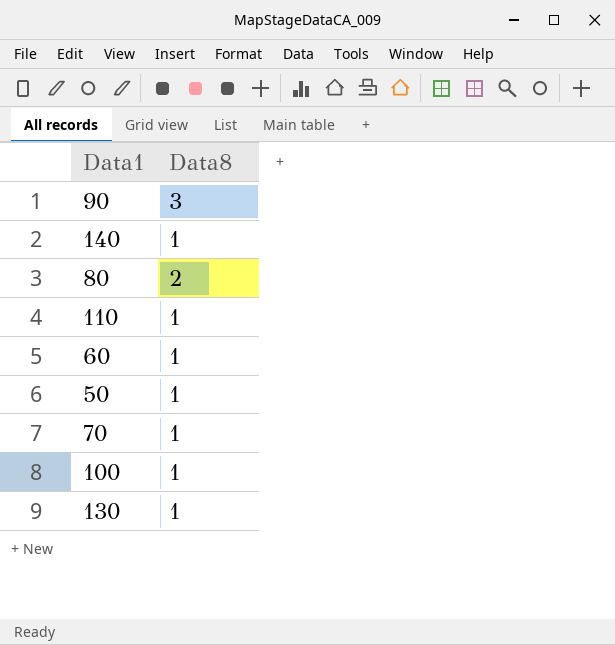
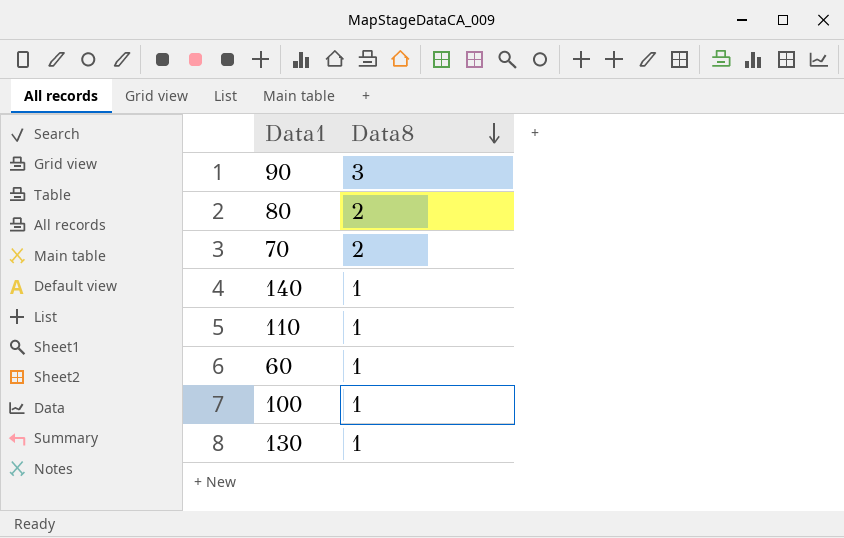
row order: none -> Data8 descending
row 50: 1 -> none
70 | Data8: 1 -> 2

